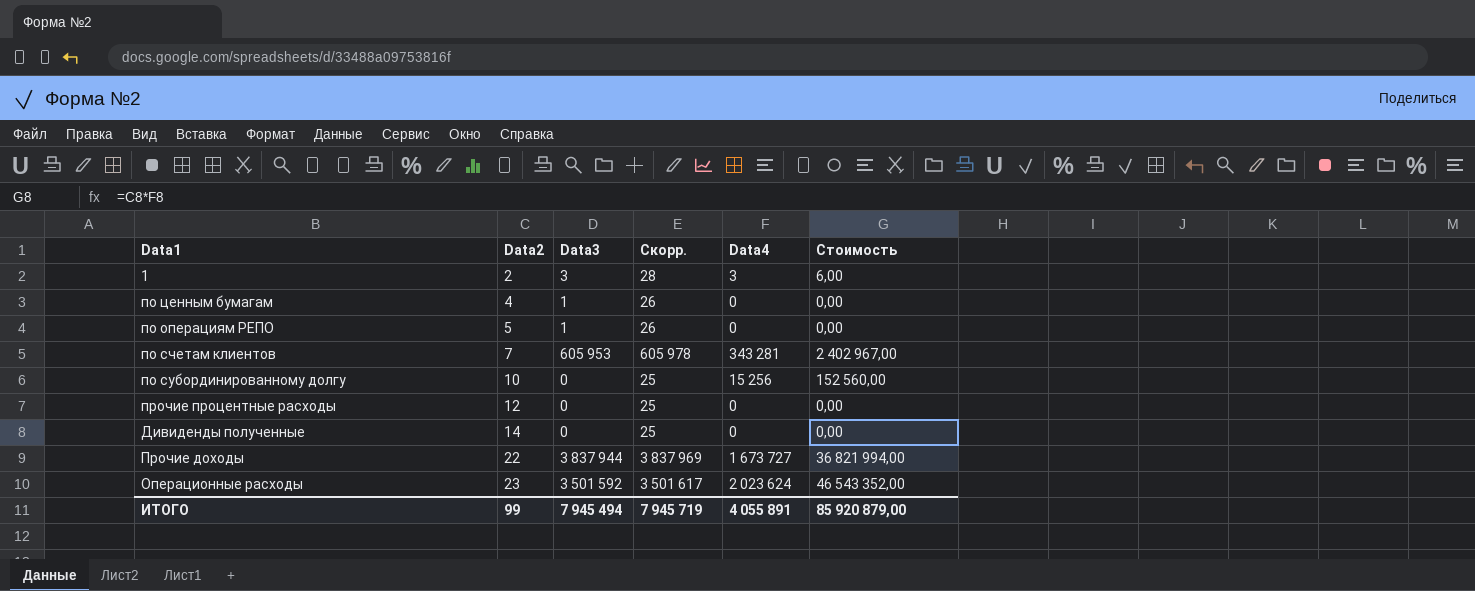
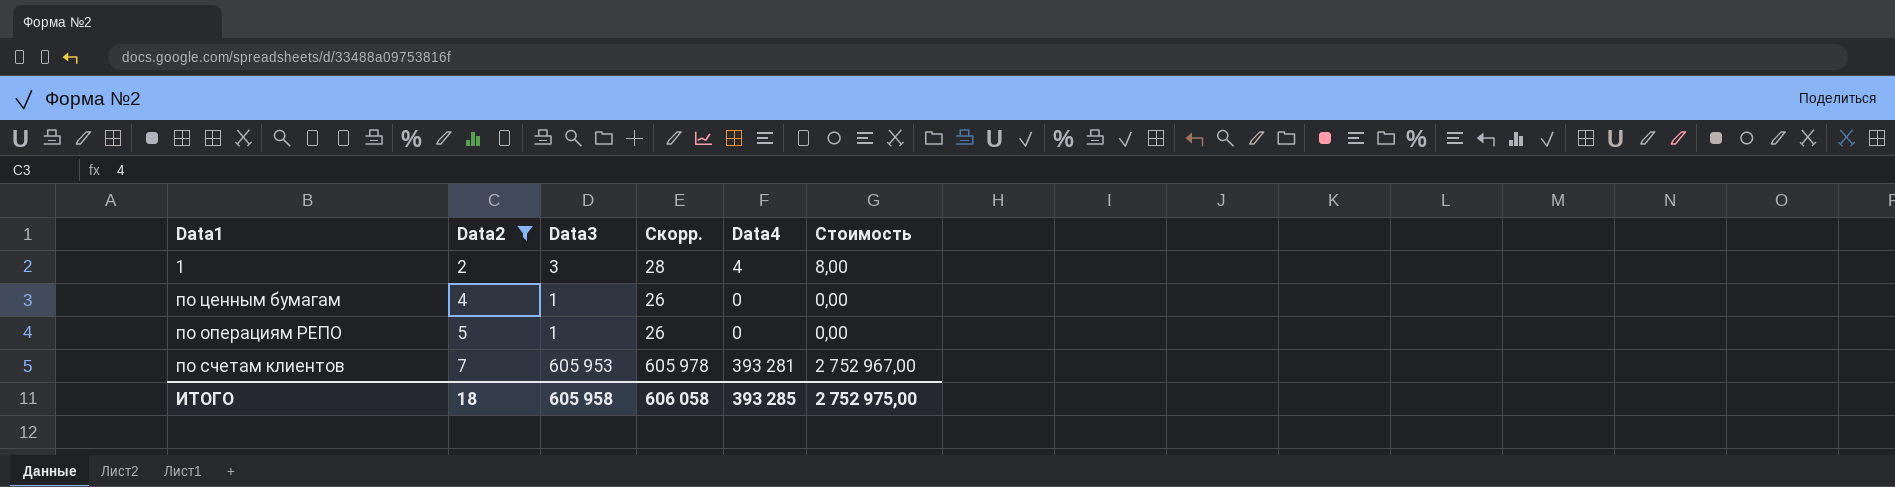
filter: none -> Data2 <= 7
1 | Data4: 3 -> 4
1 | Стоимость: 6,00 -> 8,00
по счетам клиентов | Data4: 343 281 -> 393 281
по счетам клиентов | Стоимость: 2 402 967,00 -> 2 752 967,00
ИТОГО | Data2: 99 -> 18
ИТОГО | Data3: 7 945 494 -> 605 958
ИТОГО | Скорр.: 7 945 719 -> 606 058
ИТОГО | Data4: 4 055 891 -> 393 285
ИТОГО | Стоимость: 85 920 879,00 -> 2 752 975,00

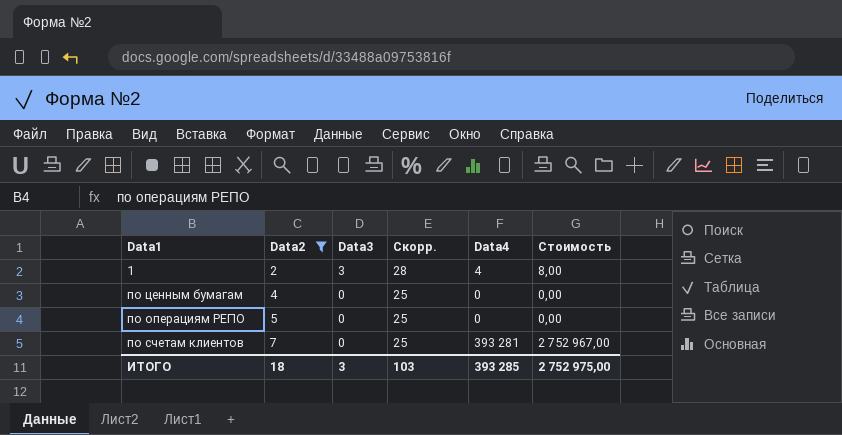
по ценным бумагам | Data3: 1 -> 0
по ценным бумагам | Скорр.: 26 -> 25
по операциям РЕПО | Data3: 1 -> 0
по операциям РЕПО | Скорр.: 26 -> 25
по счетам клиентов | Data3: 605 953 -> 0
по счетам клиентов | Скорр.: 605 978 -> 25
ИТОГО | Data3: 605 958 -> 3
ИТОГО | Скорр.: 606 058 -> 103

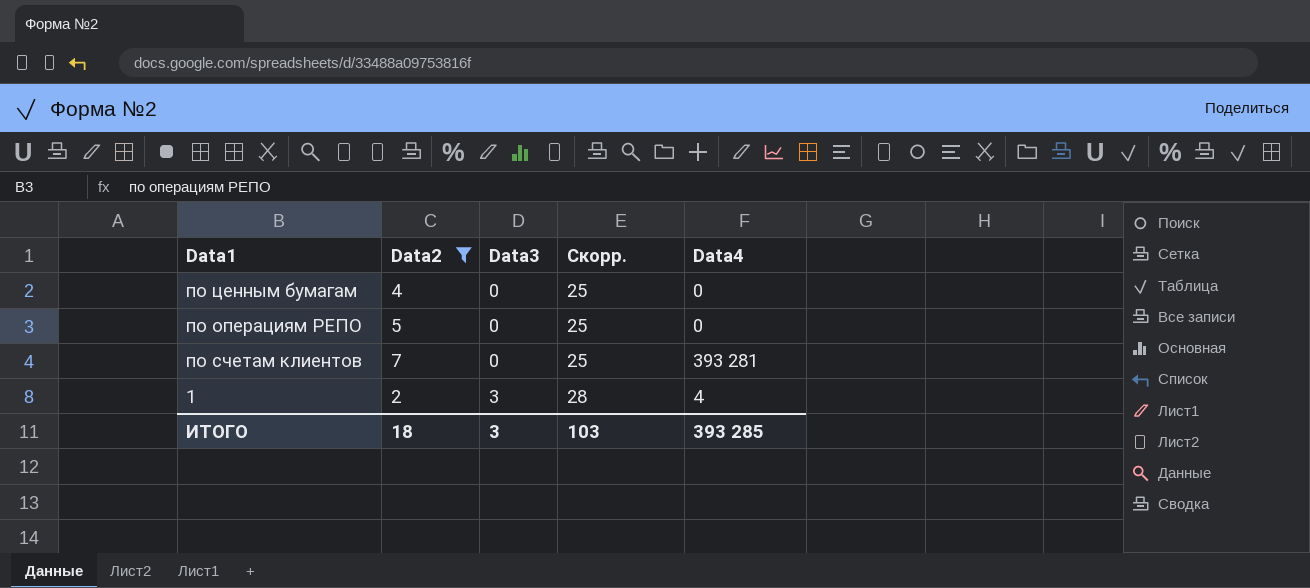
row order: Data2 ascending -> Data3 ascending
column Стоимость | formula: [Data2] * [Data4] -> none

